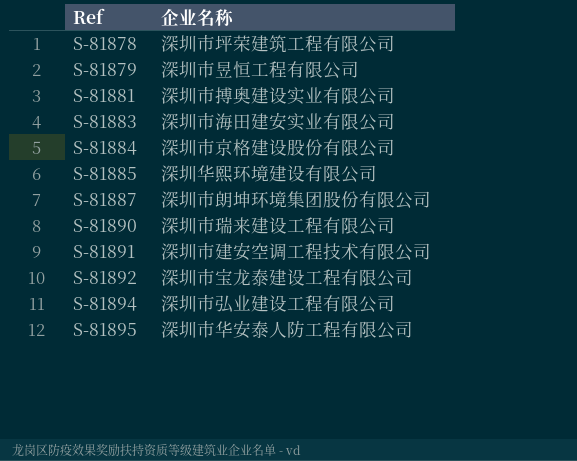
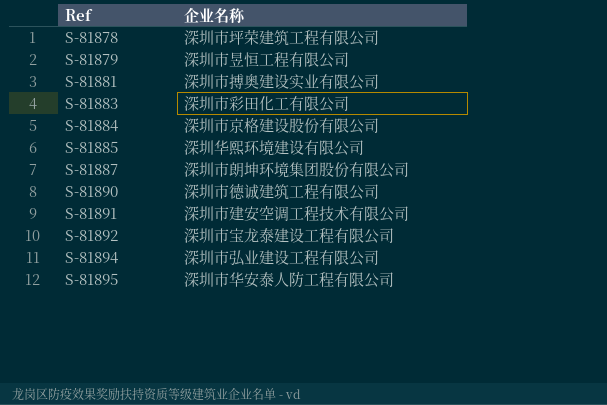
S-81883 | 企业名称: 深圳市海田建安实业有限公司 -> 深圳市彩田化工有限公司
S-81890 | 企业名称: 深圳市瑞来建设工程有限公司 -> 深圳市德诚建筑工程有限公司

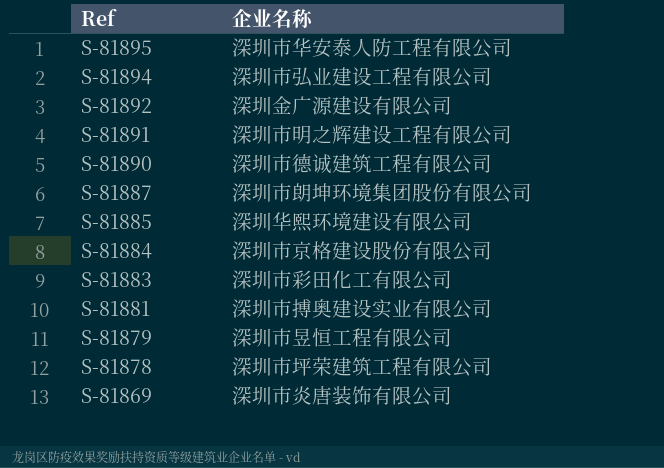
row order: Ref ascending -> Ref descending
S-81892 | 企业名称: 深圳市宝龙泰建设工程有限公司 -> 深圳金广源建设有限公司
S-81891 | 企业名称: 深圳市建安空调工程技术有限公司 -> 深圳市明之辉建设工程有限公司
row S-81869: none -> 深圳市炎唐装饰有限公司

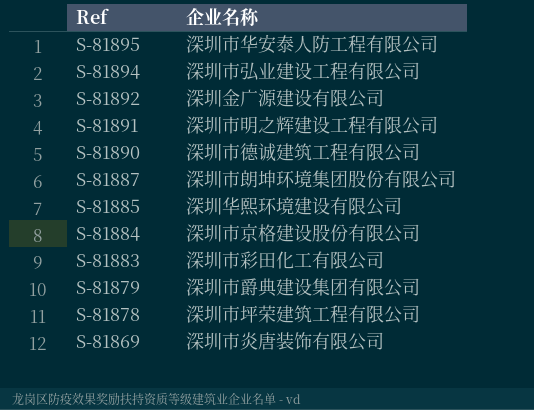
row S-81881: 深圳市搏奥建设实业有限公司 -> none
S-81879 | 企业名称: 深圳市昱恒工程有限公司 -> 深圳市爵典建设集团有限公司

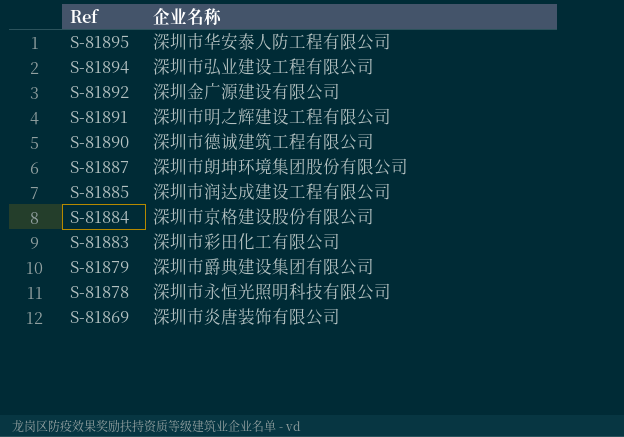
S-81885 | 企业名称: 深圳华熙环境建设有限公司 -> 深圳市润达成建设工程有限公司
S-81878 | 企业名称: 深圳市坪荣建筑工程有限公司 -> 深圳市永恒光照明科技有限公司

